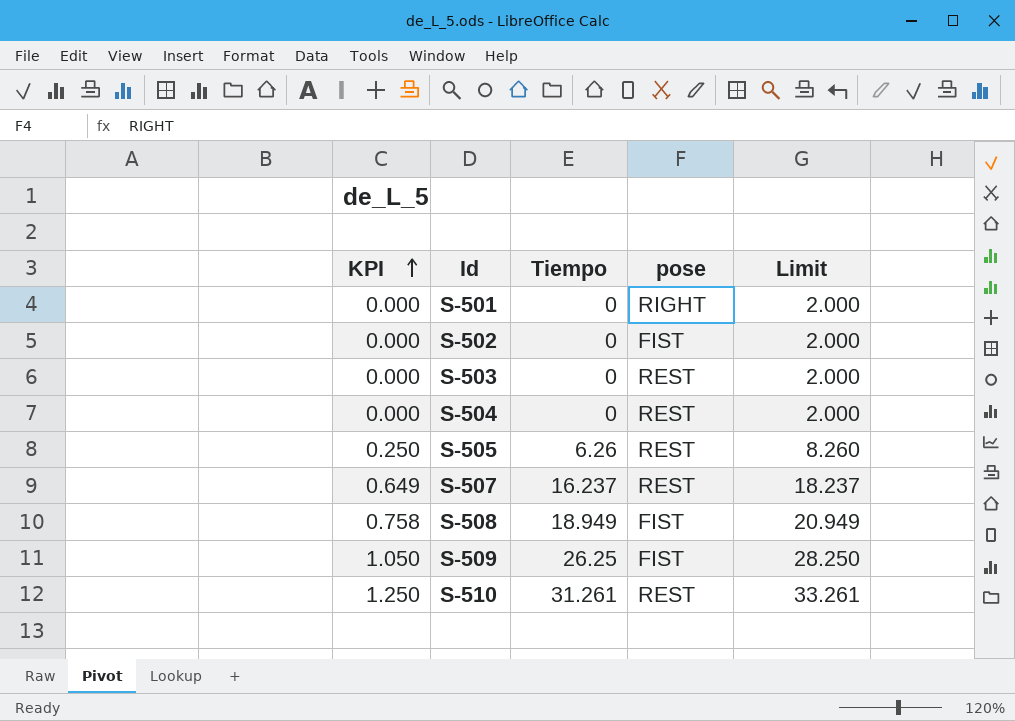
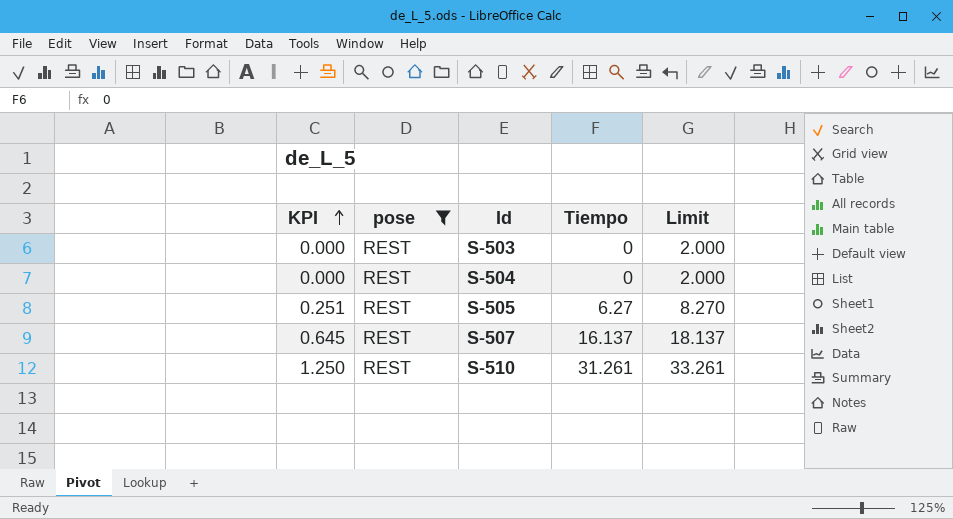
filter: none -> pose = REST
column pose | position: 4 -> 2
S-505 | KPI: 0.250 -> 0.251
S-505 | Tiempo: 6.26 -> 6.27
S-505 | Limit: 8.260 -> 8.270
S-507 | KPI: 0.649 -> 0.645
S-507 | Tiempo: 16.237 -> 16.137
S-507 | Limit: 18.237 -> 18.137

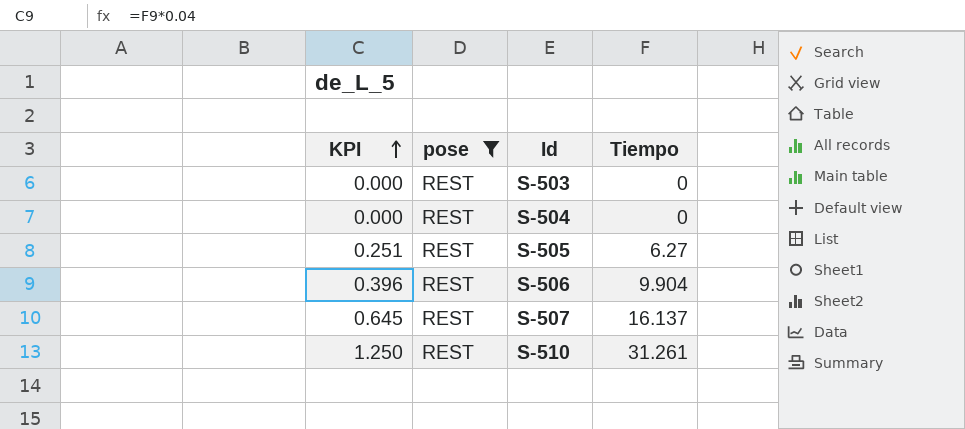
column Limit | formula: [Tiempo] + 2 -> none
row S-506: none -> 0.396 | REST | 9.904

